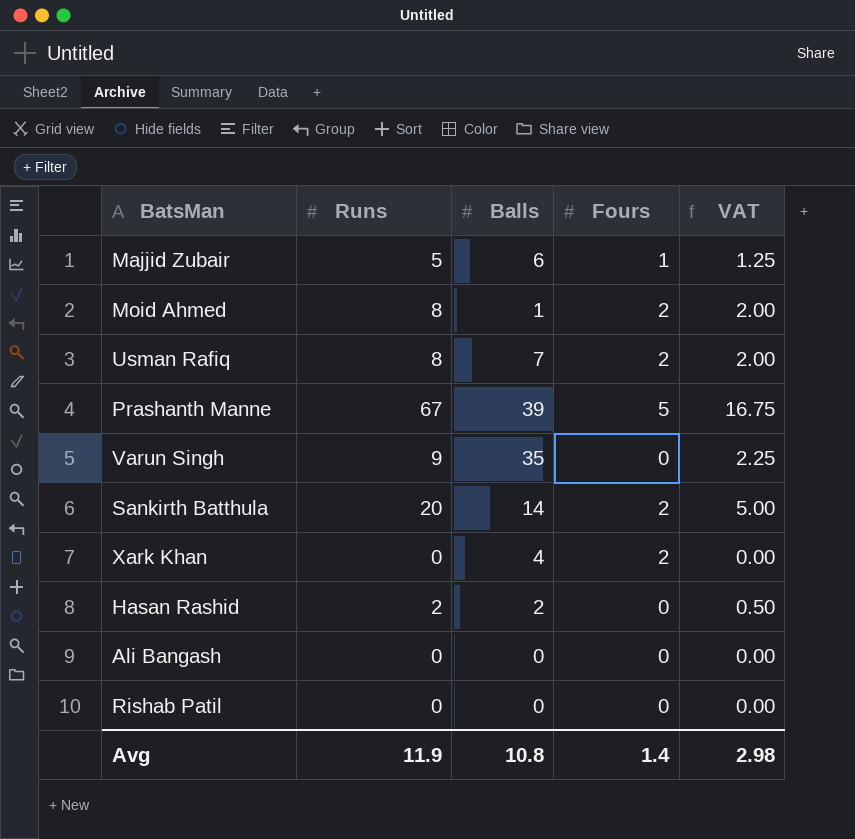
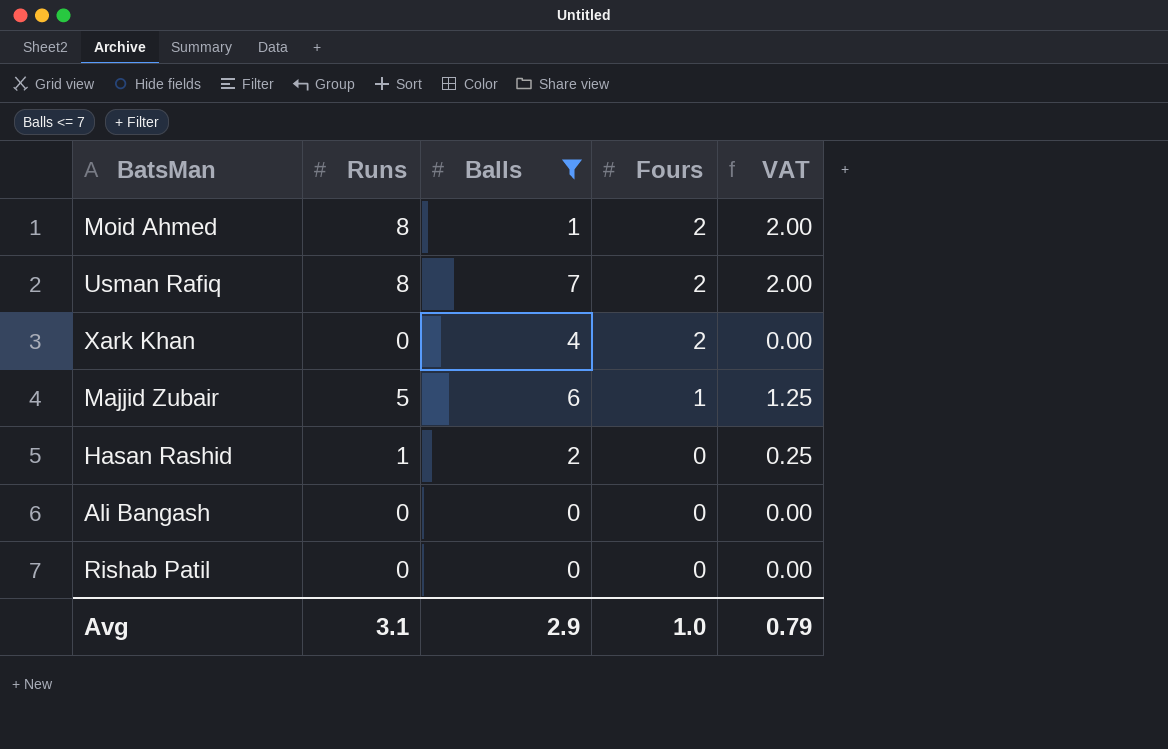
filter: none -> Balls <= 7
row order: none -> Fours descending
Hasan Rashid | Runs: 2 -> 1
Hasan Rashid | VAT: 0.50 -> 0.25
Avg | Runs: 11.9 -> 3.1
Avg | Balls: 10.8 -> 2.9
Avg | Fours: 1.4 -> 1.0
Avg | VAT: 2.98 -> 0.79

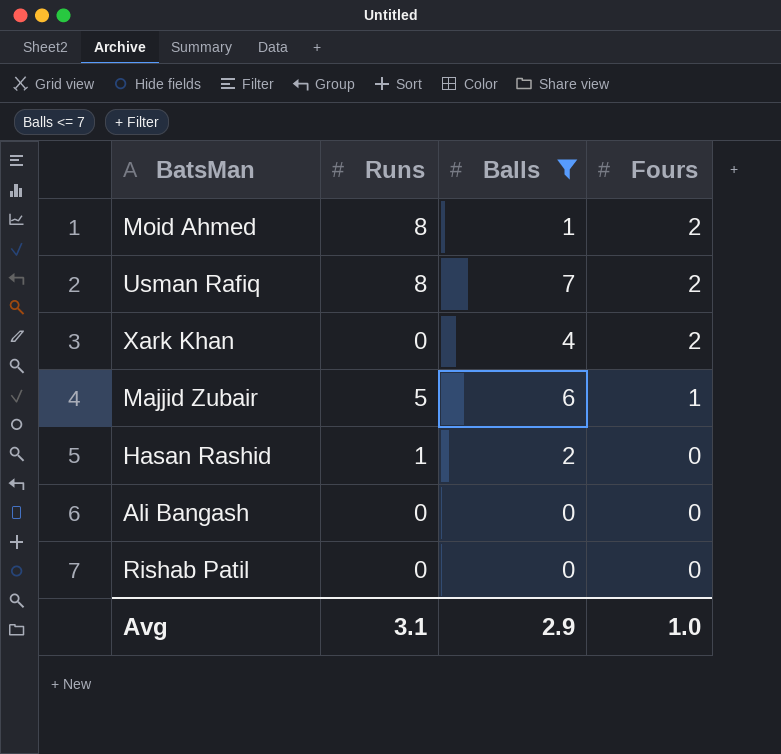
column VAT | formula: [Runs] * 0.25 -> none

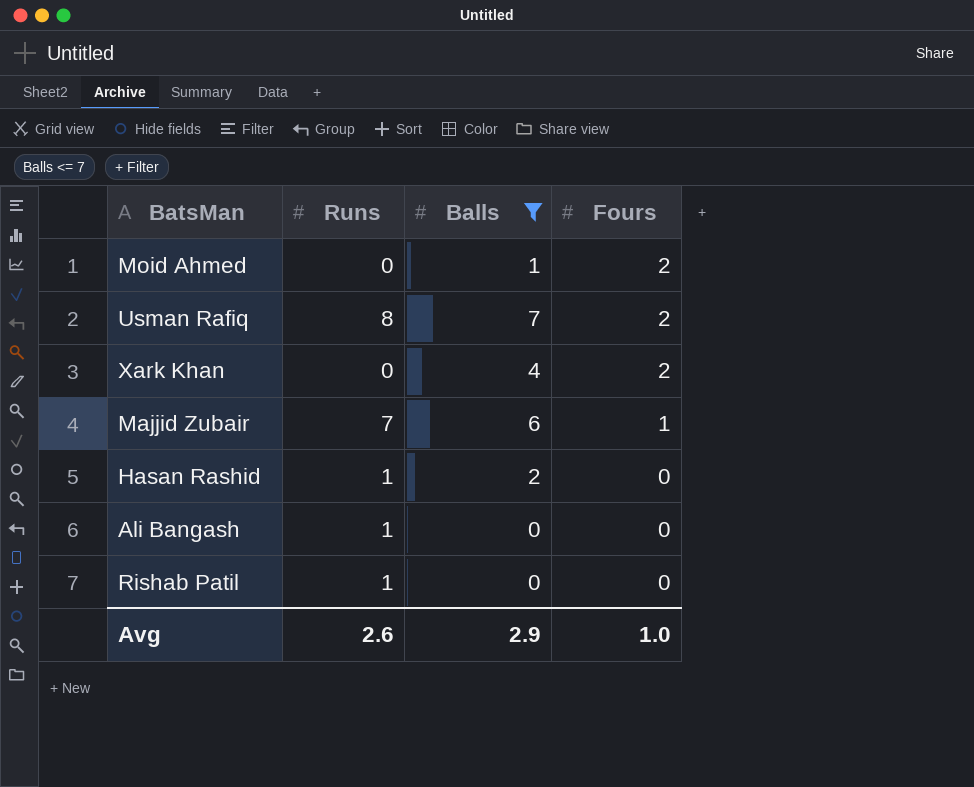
Moid Ahmed | Runs: 8 -> 0
Majjid Zubair | Runs: 5 -> 7
Ali Bangash | Runs: 0 -> 1
Rishab Patil | Runs: 0 -> 1
Avg | Runs: 3.1 -> 2.6

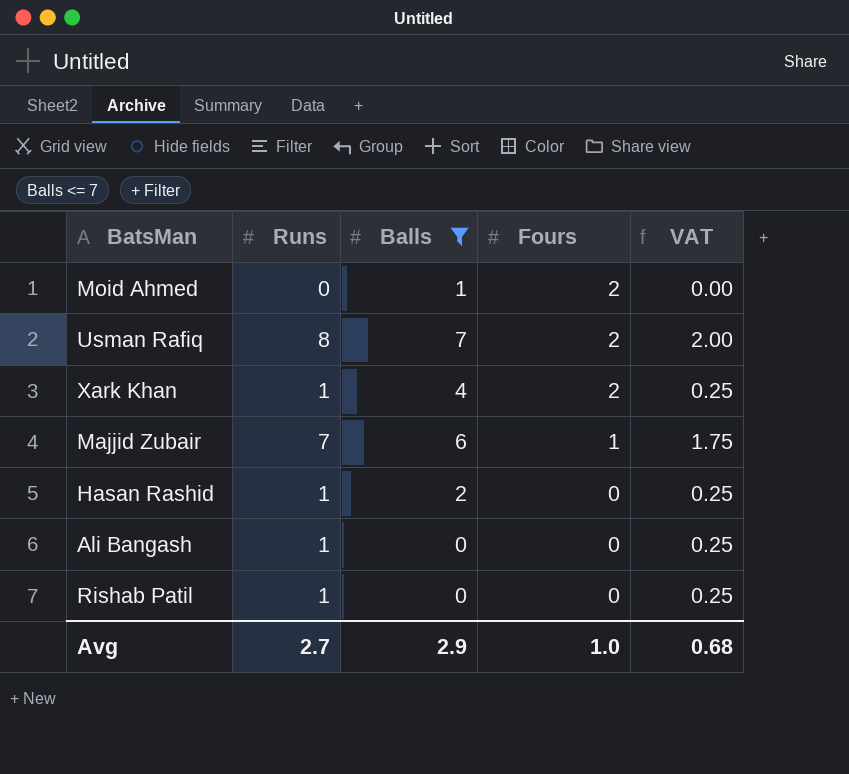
column VAT | formula: none -> [Runs] * 0.25
Xark Khan | Runs: 0 -> 1
Avg | Runs: 2.6 -> 2.7

